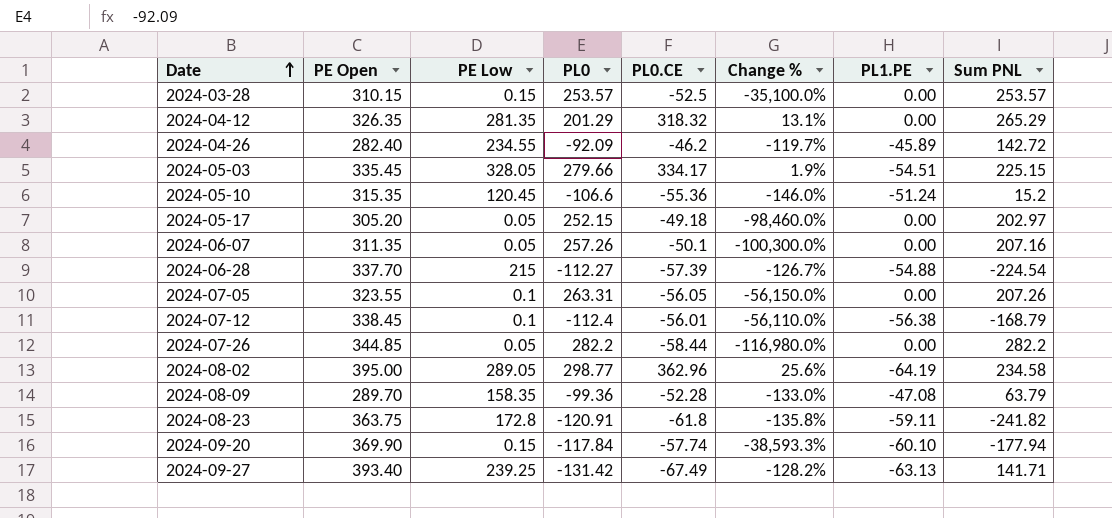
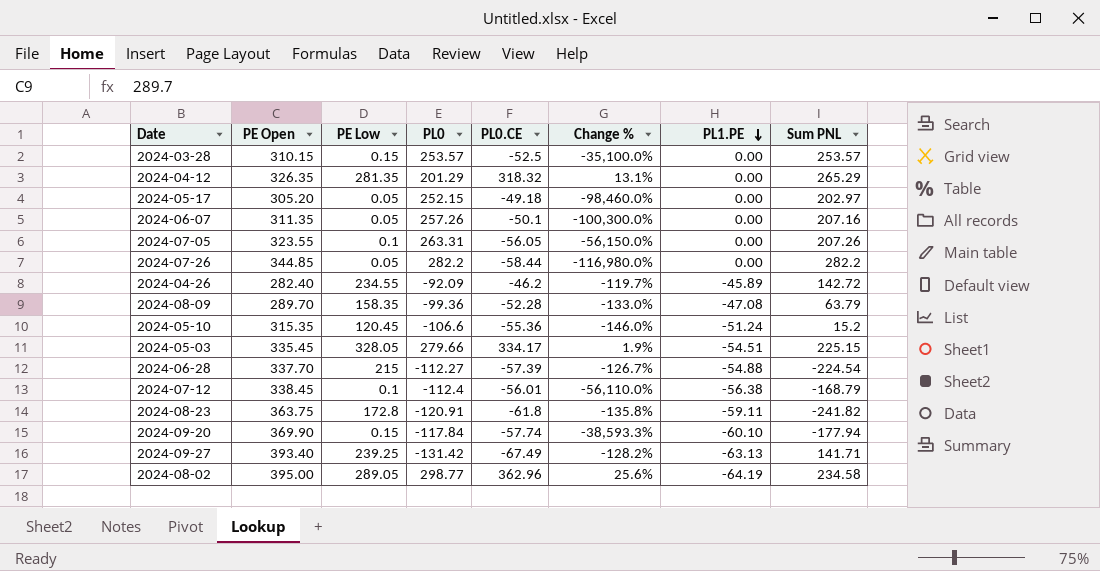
row order: Date ascending -> PL1.PE descending

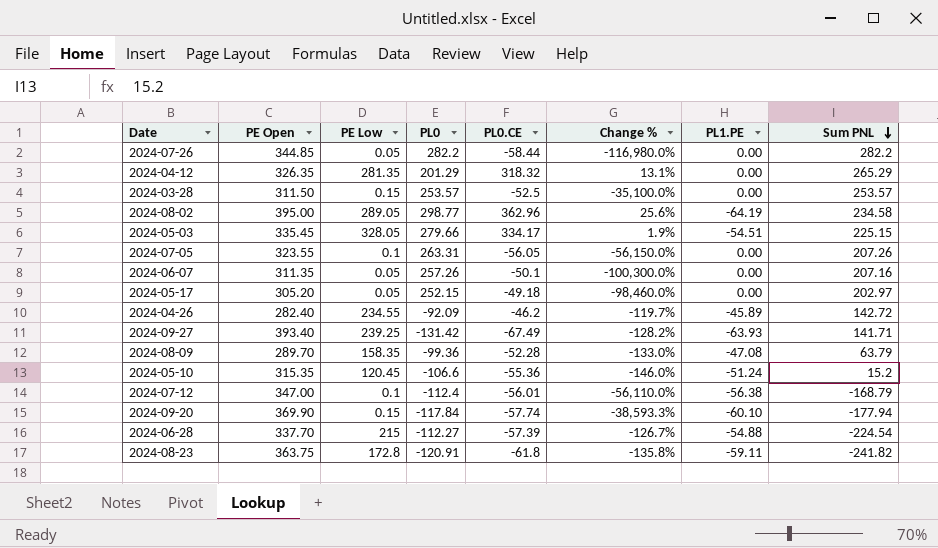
row order: PL1.PE descending -> Sum PNL descending
2024-03-28 | PE Open: 310.15 -> 311.50
2024-09-27 | PL1.PE: -63.13 -> -63.93
2024-07-12 | PE Open: 338.45 -> 347.00

